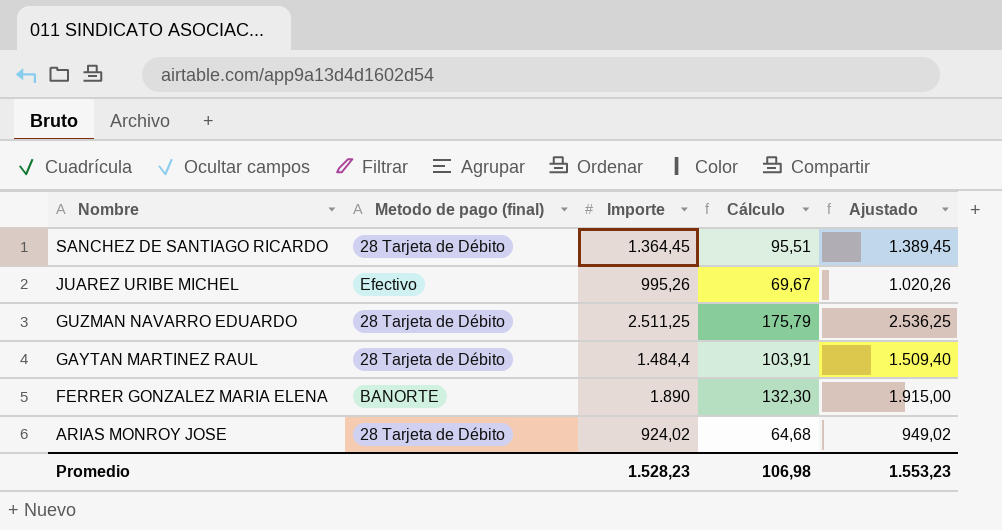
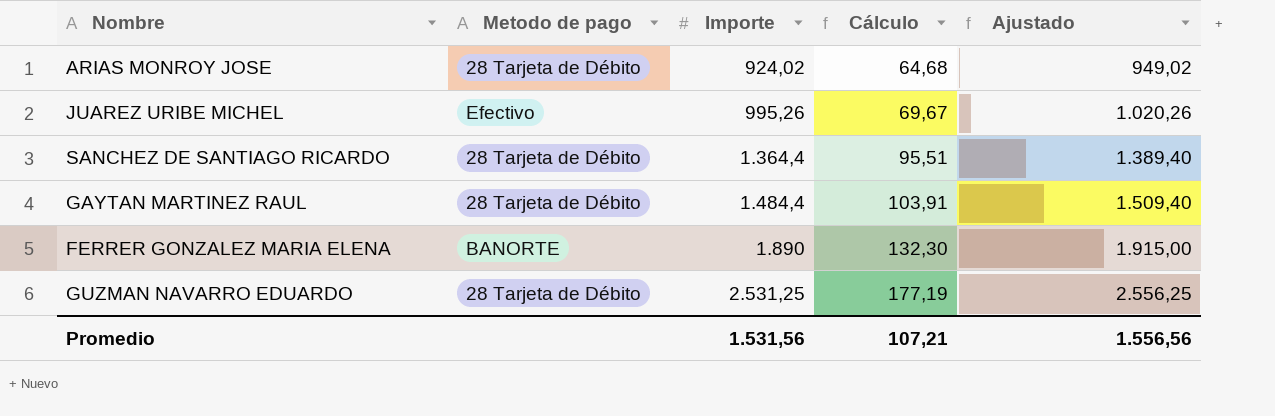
row order: Nombre descending -> Importe ascending
column name: Metodo de pago (final) -> Metodo de pago
SANCHEZ DE SANTIAGO RICARDO | Importe: 1.364,45 -> 1.364,4
SANCHEZ DE SANTIAGO RICARDO | Ajustado: 1.389,45 -> 1.389,40
GUZMAN NAVARRO EDUARDO | Importe: 2.511,25 -> 2.531,25
GUZMAN NAVARRO EDUARDO | Cálculo: 175,79 -> 177,19
GUZMAN NAVARRO EDUARDO | Ajustado: 2.536,25 -> 2.556,25
Promedio | Importe: 1.528,23 -> 1.531,56
Promedio | Cálculo: 106,98 -> 107,21
Promedio | Ajustado: 1.553,23 -> 1.556,56

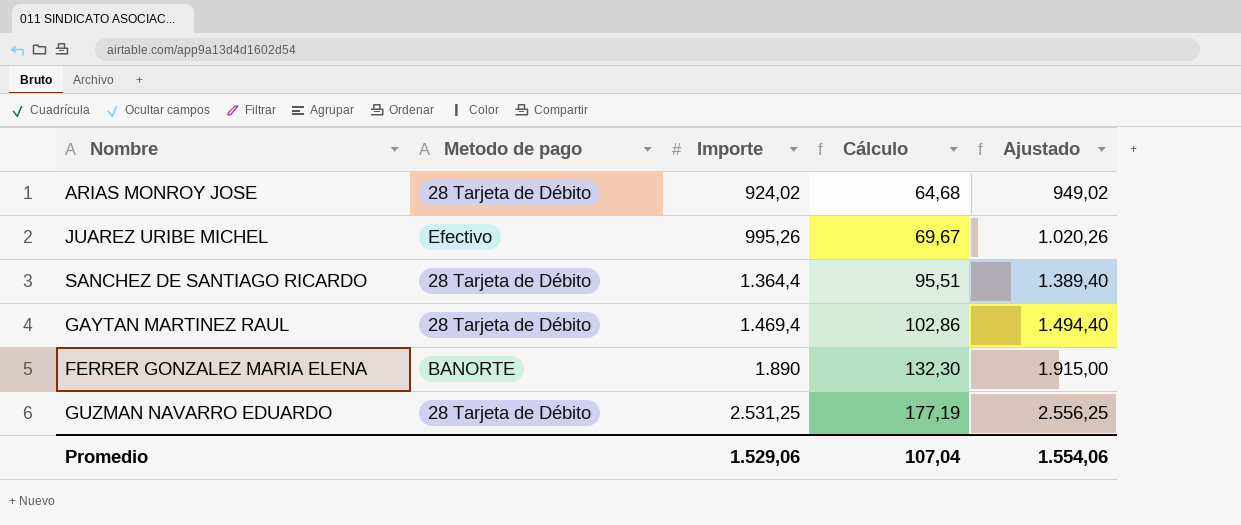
GAYTAN MARTINEZ RAUL | Importe: 1.484,4 -> 1.469,4
GAYTAN MARTINEZ RAUL | Cálculo: 103,91 -> 102,86
GAYTAN MARTINEZ RAUL | Ajustado: 1.509,40 -> 1.494,40
Promedio | Importe: 1.531,56 -> 1.529,06
Promedio | Cálculo: 107,21 -> 107,04
Promedio | Ajustado: 1.556,56 -> 1.554,06

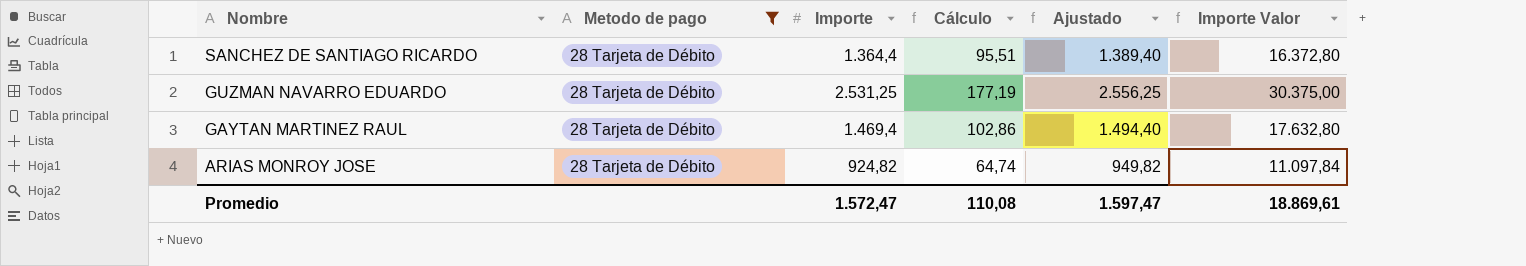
filter: none -> Metodo de pago = 28 Tarjeta de Débito
row order: Importe ascending -> Nombre descending
column Importe Valor | formula: none -> [Importe] * 12
ARIAS MONROY JOSE | Importe: 924,02 -> 924,82
ARIAS MONROY JOSE | Cálculo: 64,68 -> 64,74
ARIAS MONROY JOSE | Ajustado: 949,02 -> 949,82
Promedio | Importe: 1.529,06 -> 1.572,47
Promedio | Cálculo: 107,04 -> 110,08
Promedio | Ajustado: 1.554,06 -> 1.597,47

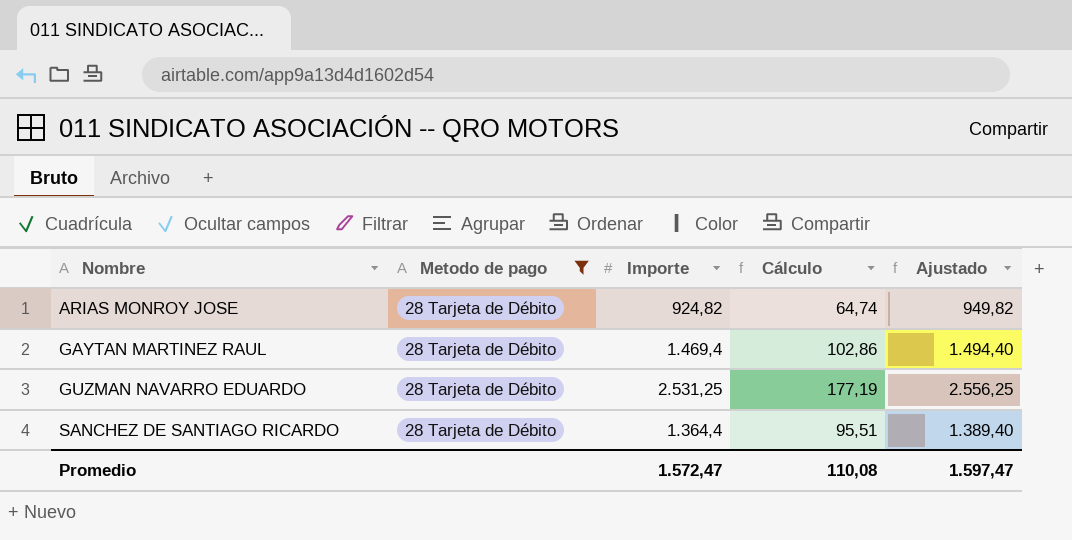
row order: Nombre descending -> Nombre ascending
column Importe Valor | formula: [Importe] * 12 -> none

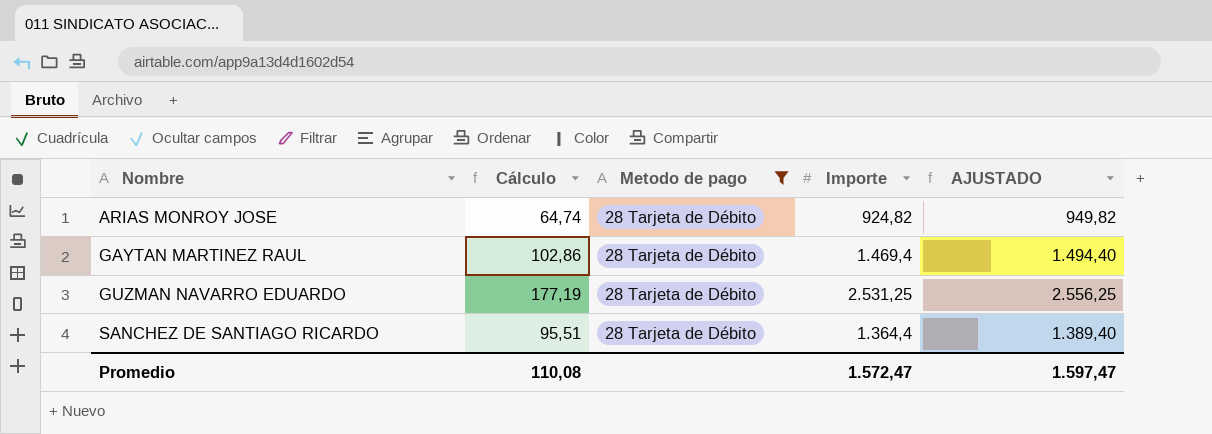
column Cálculo | position: 4 -> 2
column name: Ajustado -> AJUSTADO

